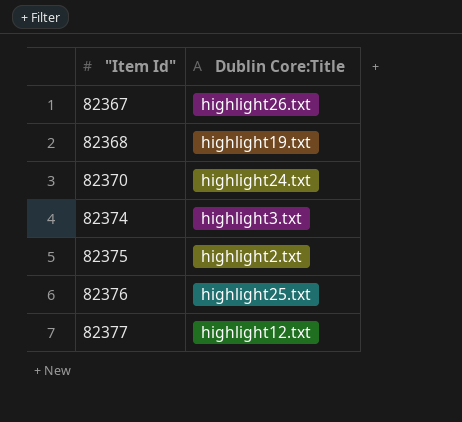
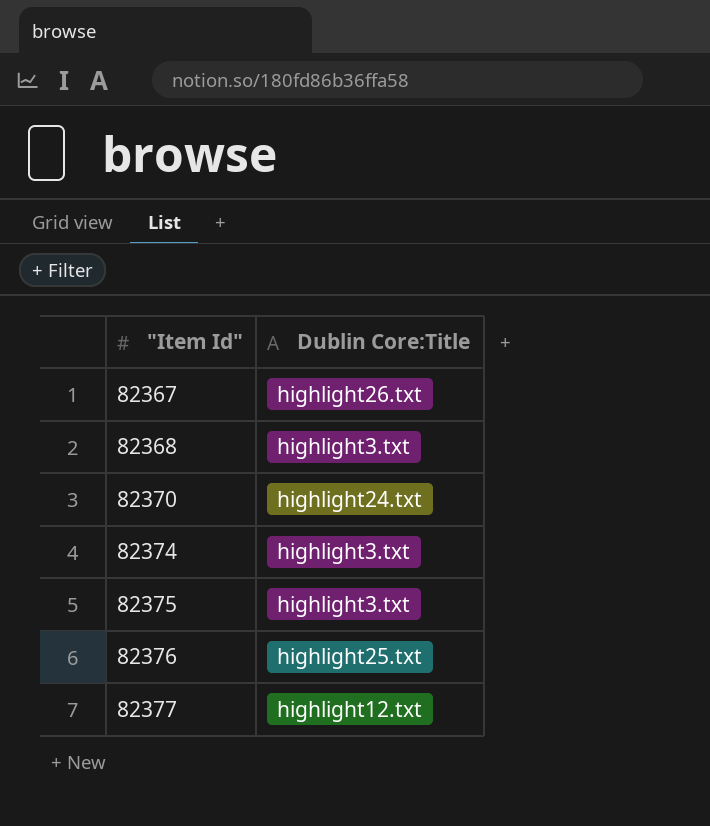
82368 | Dublin Core:Title: highlight19.txt -> highlight3.txt
82375 | Dublin Core:Title: highlight2.txt -> highlight3.txt

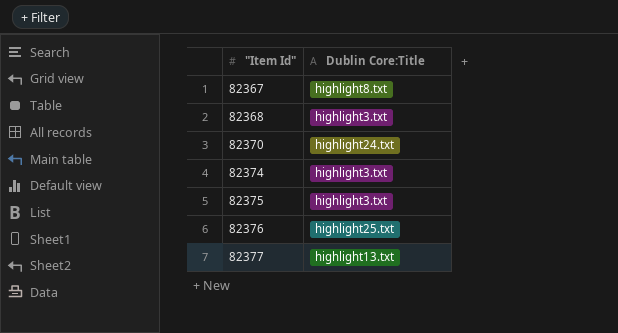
82367 | Dublin Core:Title: highlight26.txt -> highlight8.txt
82377 | Dublin Core:Title: highlight12.txt -> highlight13.txt

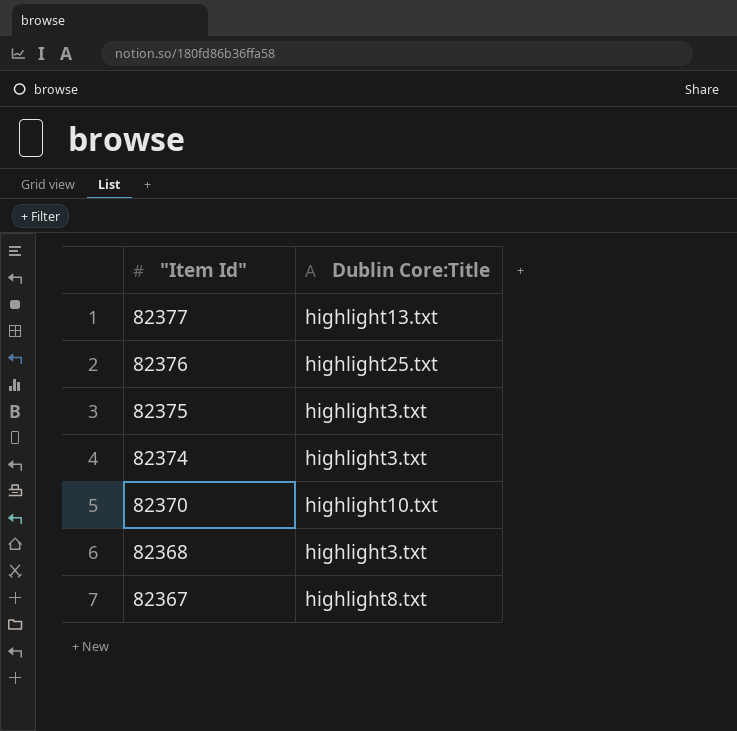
row order: "Item Id" ascending -> "Item Id" descending
82370 | Dublin Core:Title: highlight24.txt -> highlight10.txt

